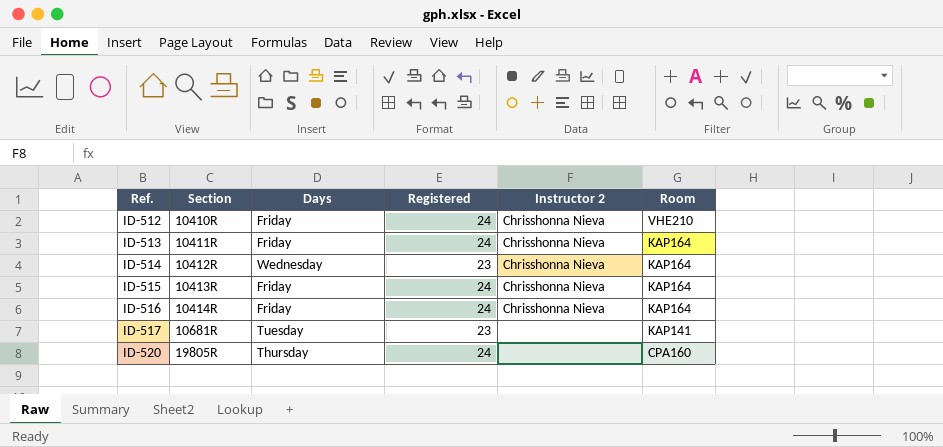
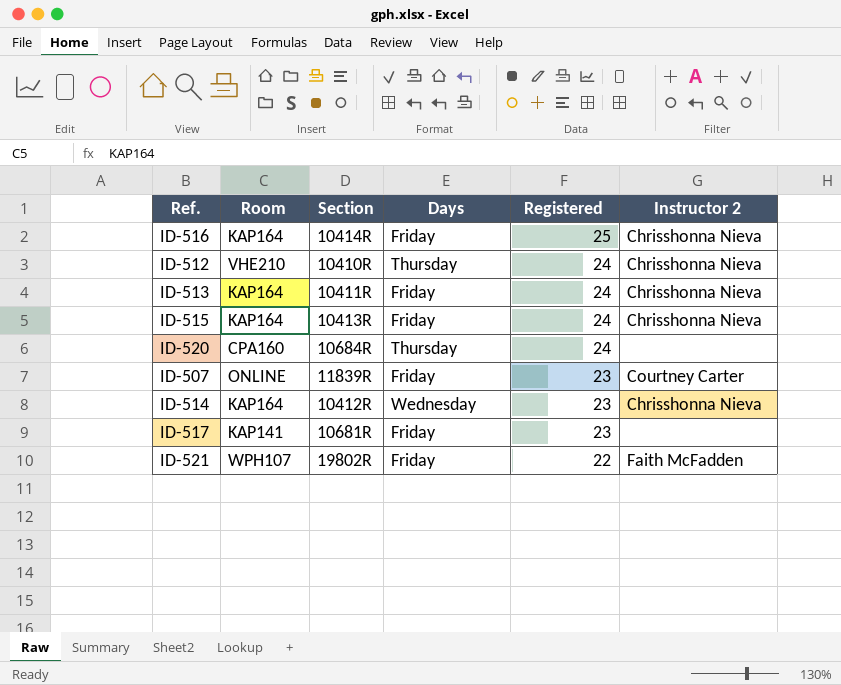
row order: Ref. ascending -> Registered descending
column Room | position: 6 -> 2
ID-516 | Registered: 24 -> 25
ID-512 | Days: Friday -> Thursday
ID-520 | Section: 19805R -> 10684R
row ID-507: none -> ONLINE | 11839R | Friday | 23 | Courtney Carter
ID-517 | Days: Tuesday -> Friday
row ID-521: none -> WPH107 | 19802R | Friday | 22 | Faith McFadden

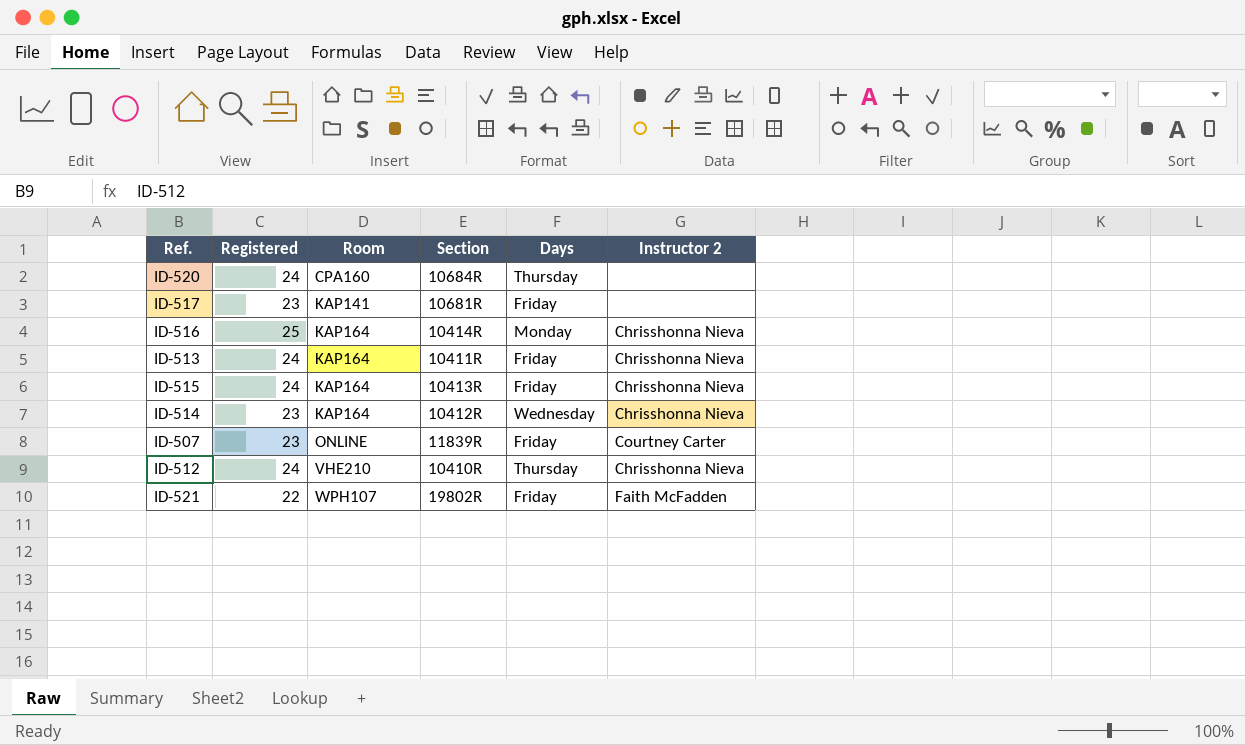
row order: Registered descending -> Room ascending
column Registered | position: 5 -> 2
ID-516 | Days: Friday -> Monday

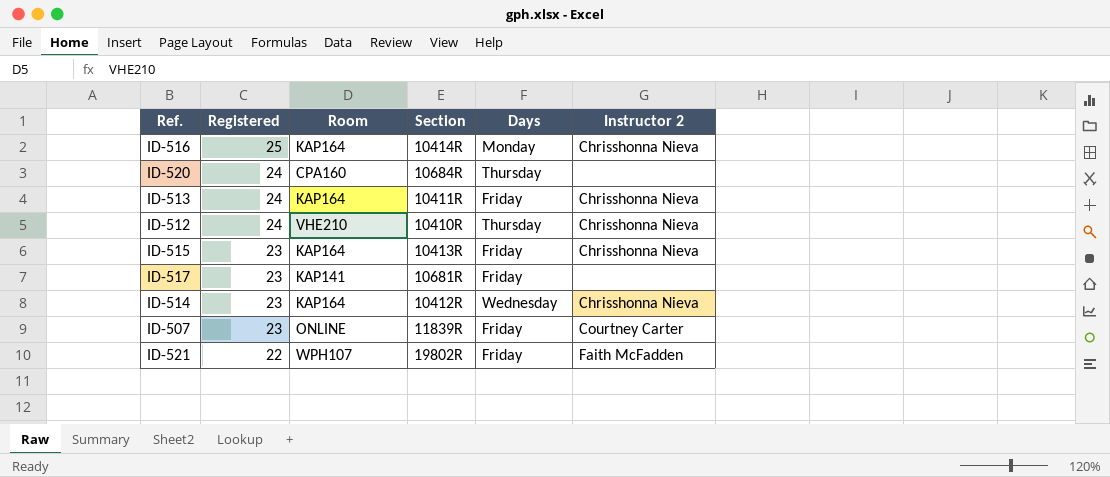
row order: Room ascending -> Registered descending
ID-515 | Registered: 24 -> 23

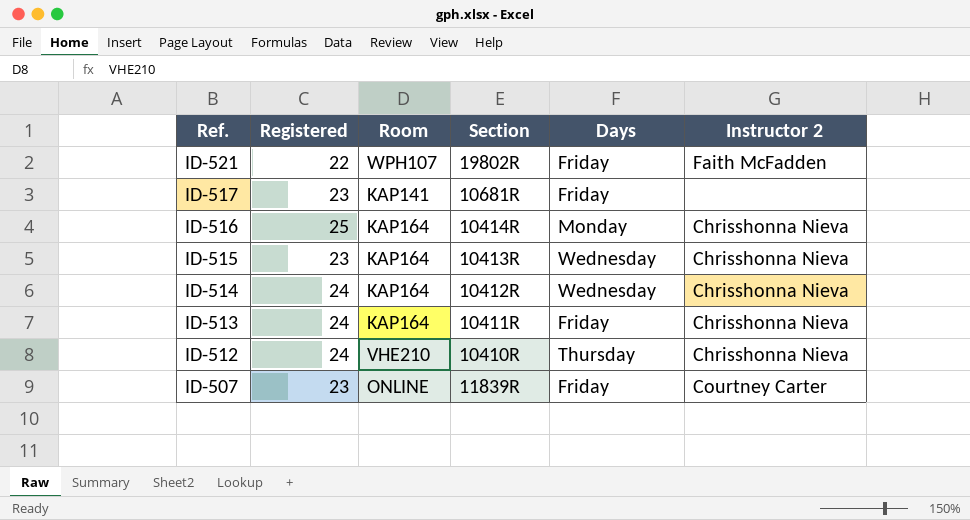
row order: Registered descending -> Ref. descending
row ID-520: 24 | CPA160 | 10684R | Thursday | none -> none
ID-515 | Days: Friday -> Wednesday
ID-514 | Registered: 23 -> 24

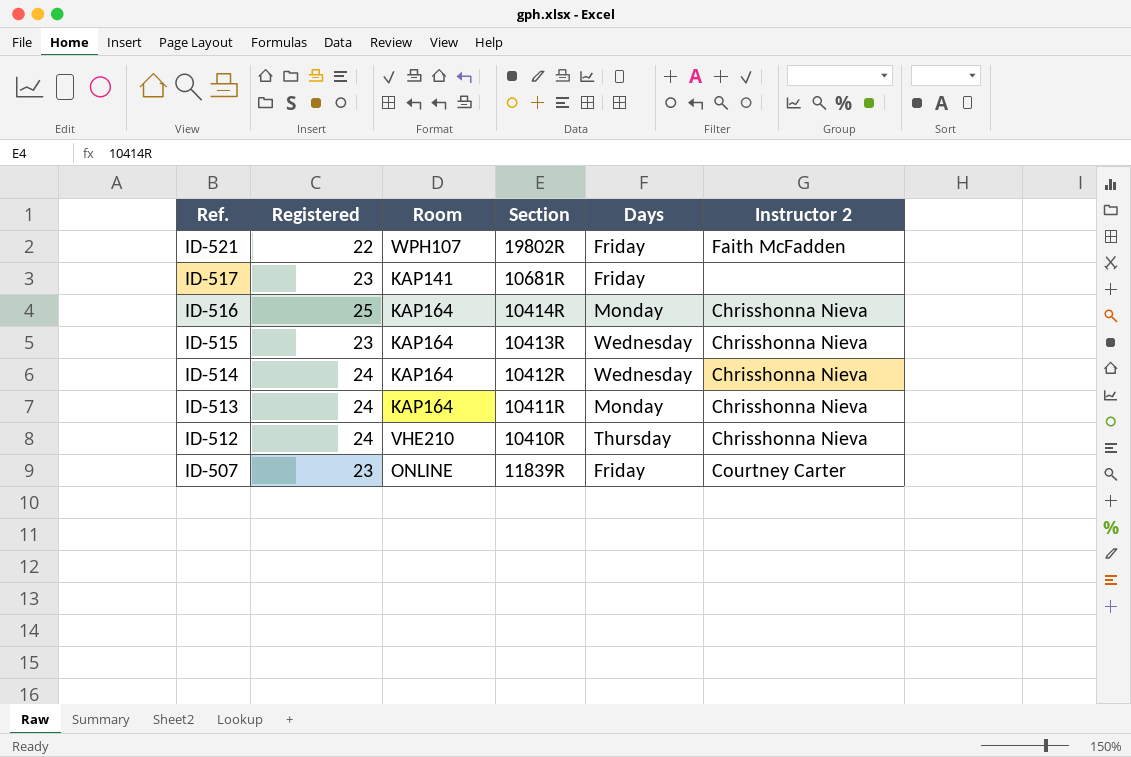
ID-513 | Days: Friday -> Monday

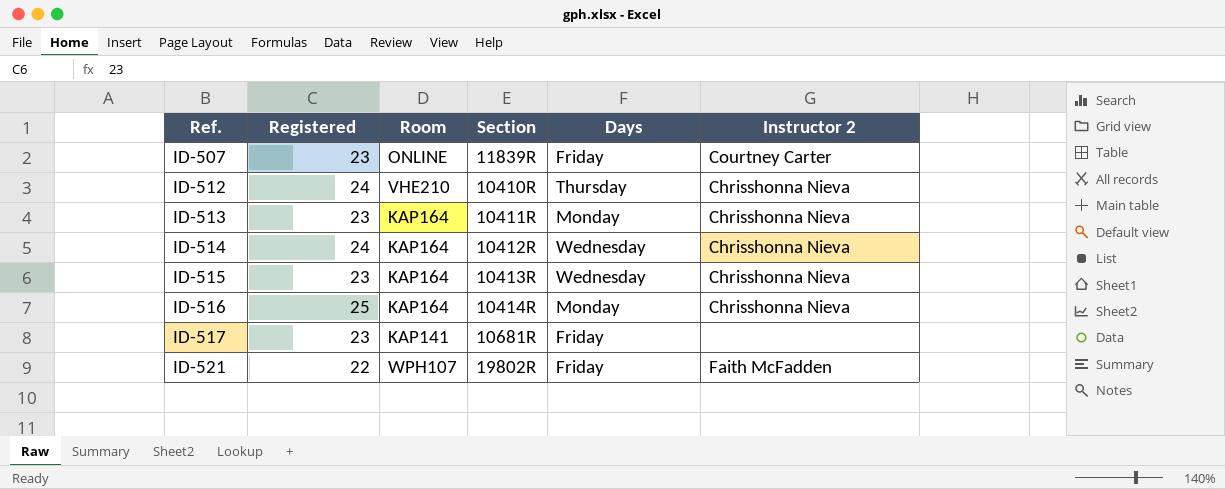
row order: Ref. descending -> Ref. ascending
ID-513 | Registered: 24 -> 23

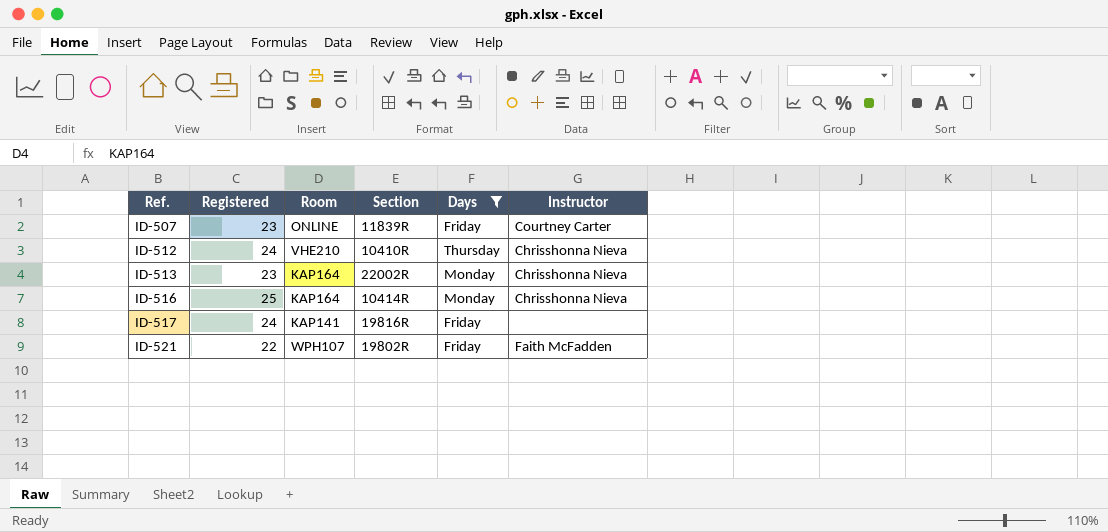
filter: none -> Days != Wednesday
column name: Instructor 2 -> Instructor
ID-513 | Section: 10411R -> 22002R
ID-517 | Registered: 23 -> 24
ID-517 | Section: 10681R -> 19816R

